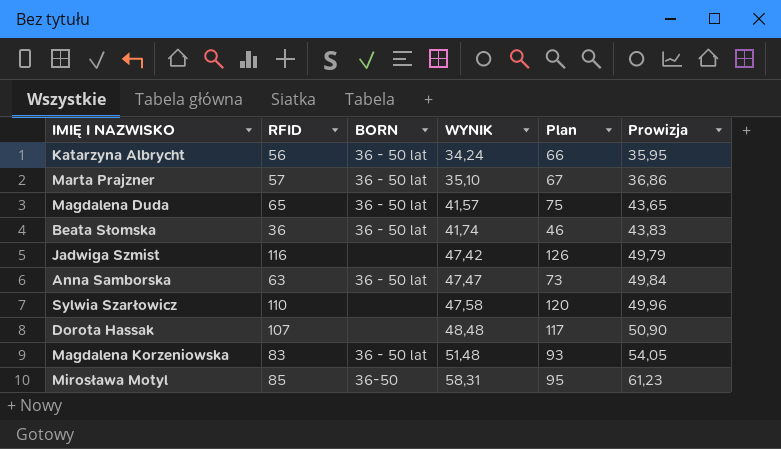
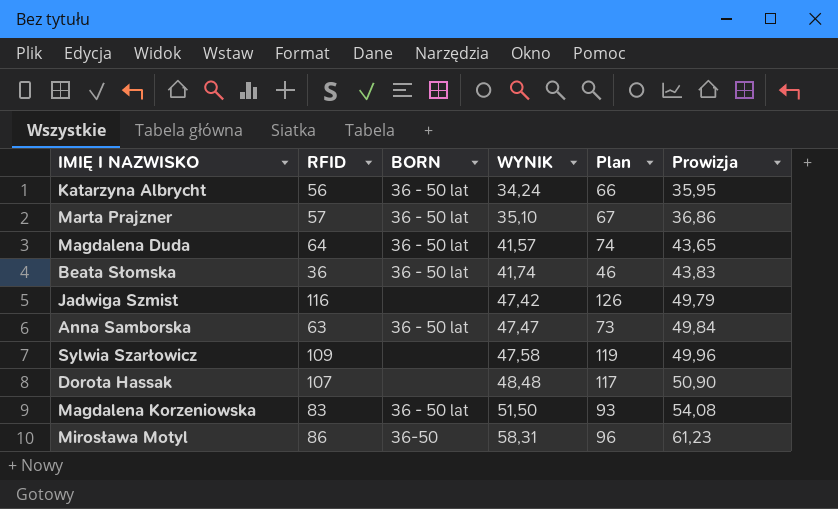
Magdalena Duda | RFID: 65 -> 64
Magdalena Duda | Plan: 75 -> 74
Sylwia Szarłowicz | RFID: 110 -> 109
Sylwia Szarłowicz | Plan: 120 -> 119
Magdalena Korzeniowska | WYNIK: 51,48 -> 51,50
Magdalena Korzeniowska | Prowizja: 54,05 -> 54,08
Mirosława Motyl | RFID: 85 -> 86
Mirosława Motyl | Plan: 95 -> 96

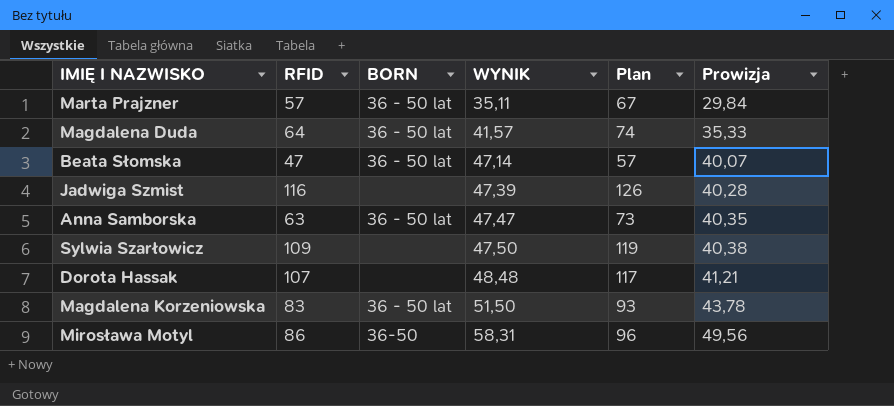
column Prowizja | formula: [WYNIK] * 1,05 -> [WYNIK] * 0,85
row Katarzyna Albrycht: 56 | 36 - 50 lat | 34,24 | 66 | 35,95 -> none
Marta Prajzner | WYNIK: 35,10 -> 35,11
Beata Słomska | RFID: 36 -> 47
Beata Słomska | WYNIK: 41,74 -> 47,14
Beata Słomska | Plan: 46 -> 57
Jadwiga Szmist | WYNIK: 47,42 -> 47,39
Sylwia Szarłowicz | WYNIK: 47,58 -> 47,50

